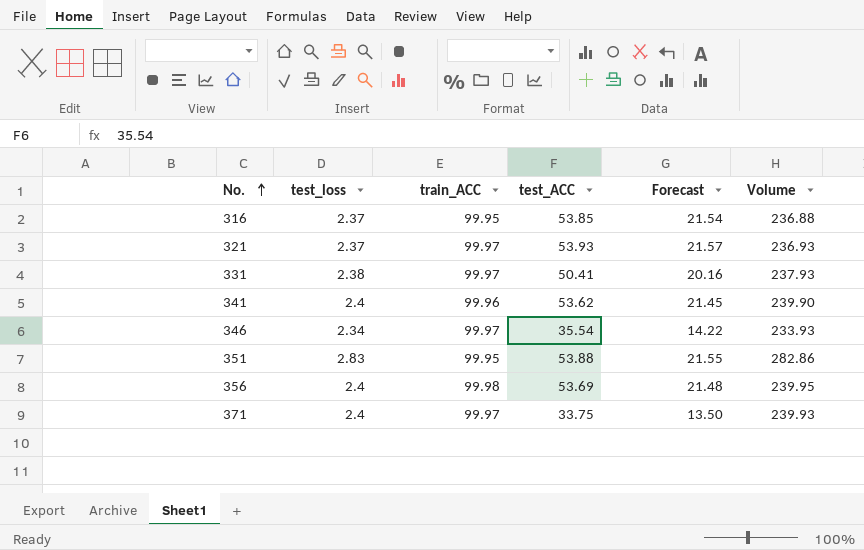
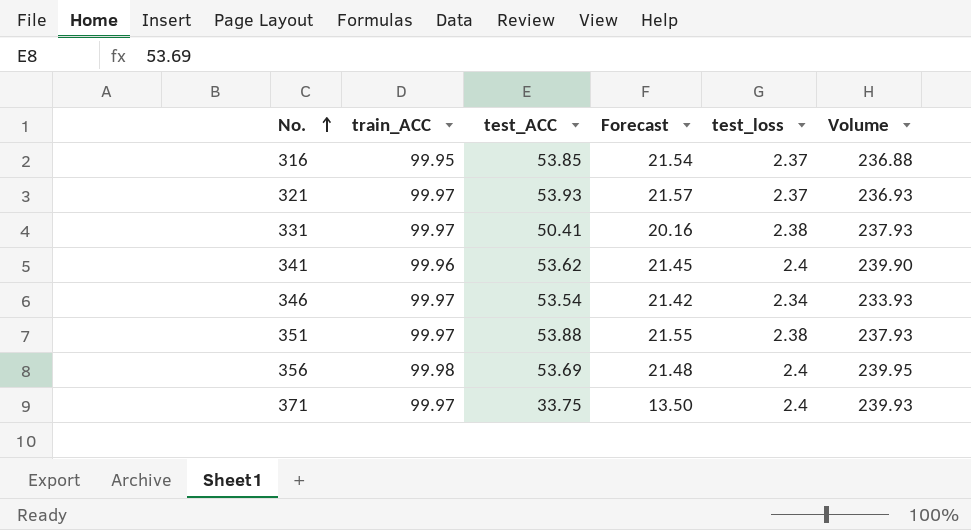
column test_loss | position: 2 -> 5
346 | test_ACC: 35.54 -> 53.54
346 | Forecast: 14.22 -> 21.42
351 | train_ACC: 99.95 -> 99.97
351 | test_loss: 2.83 -> 2.38
351 | Volume: 282.86 -> 237.93

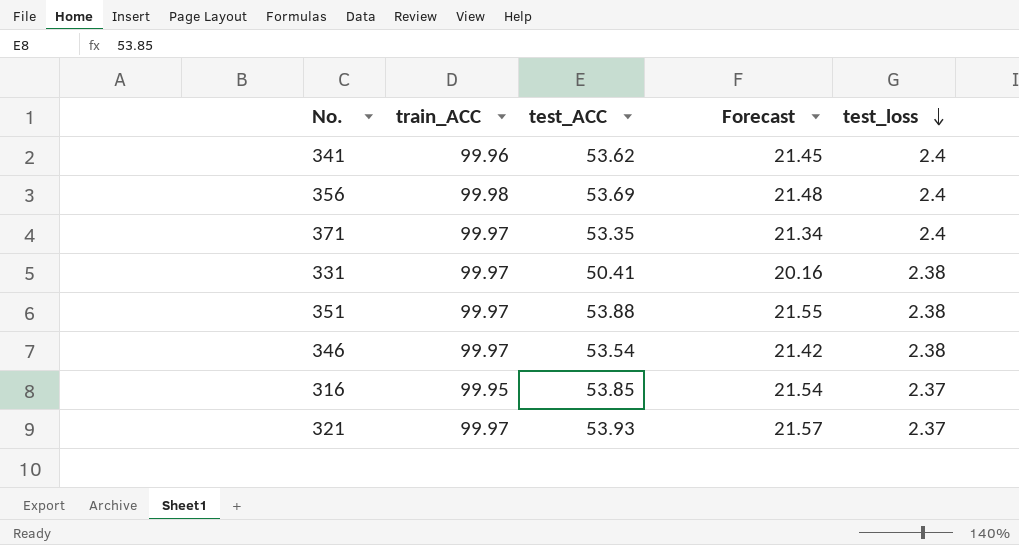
row order: No. ascending -> test_loss descending
column Volume | formula: [train_ACC] * [test_loss] -> none
371 | test_ACC: 33.75 -> 53.35
371 | Forecast: 13.50 -> 21.34
346 | test_loss: 2.34 -> 2.38

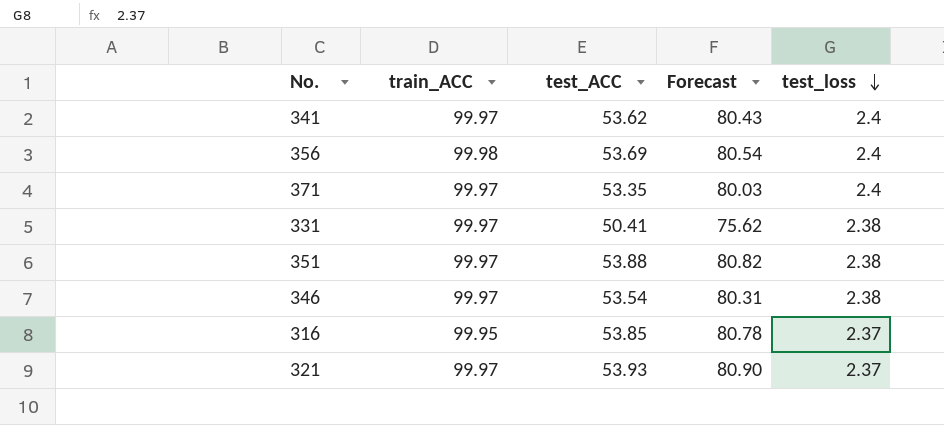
column Forecast | formula: [test_ACC] * 0.4 -> [test_ACC] * 1.5
341 | train_ACC: 99.96 -> 99.97

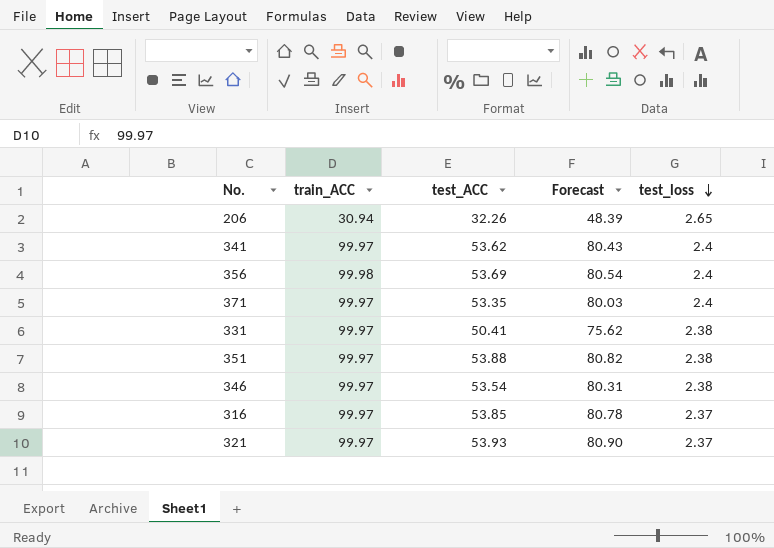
row 206: none -> 30.94 | 32.26 | 48.39 | 2.65
316 | train_ACC: 99.95 -> 99.97

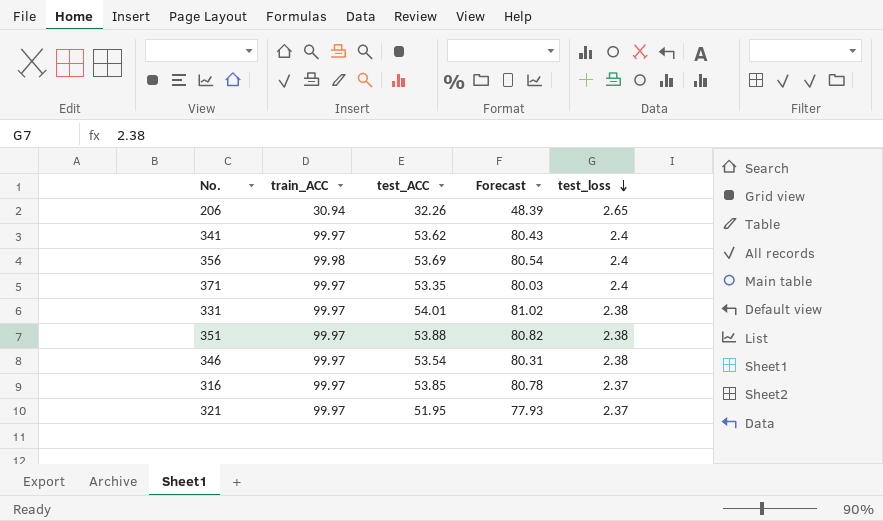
331 | test_ACC: 50.41 -> 54.01
331 | Forecast: 75.62 -> 81.02
321 | test_ACC: 53.93 -> 51.95
321 | Forecast: 80.90 -> 77.93

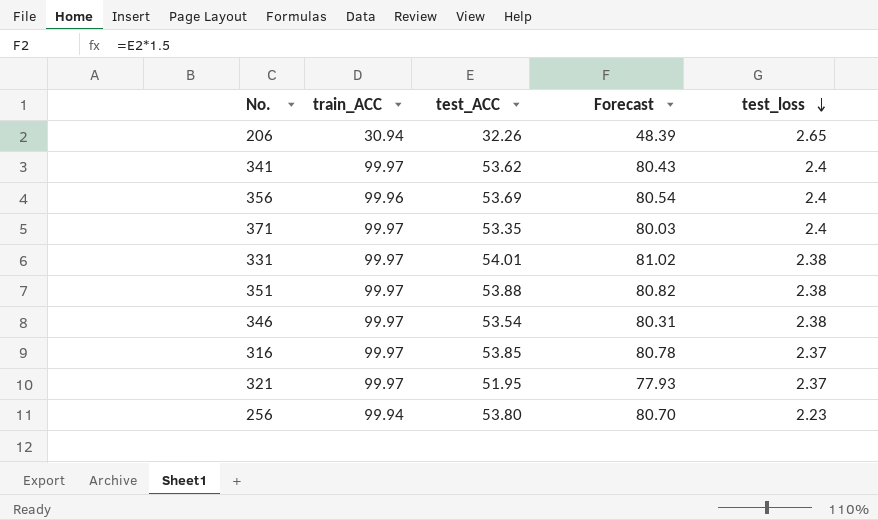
356 | train_ACC: 99.98 -> 99.96
row 256: none -> 99.94 | 53.80 | 80.70 | 2.23

